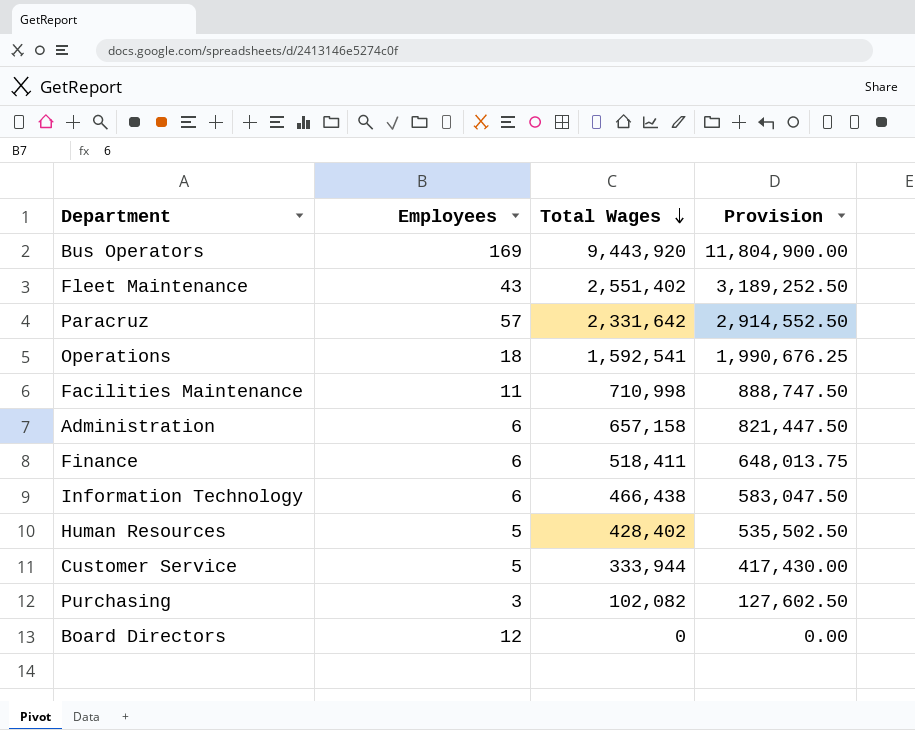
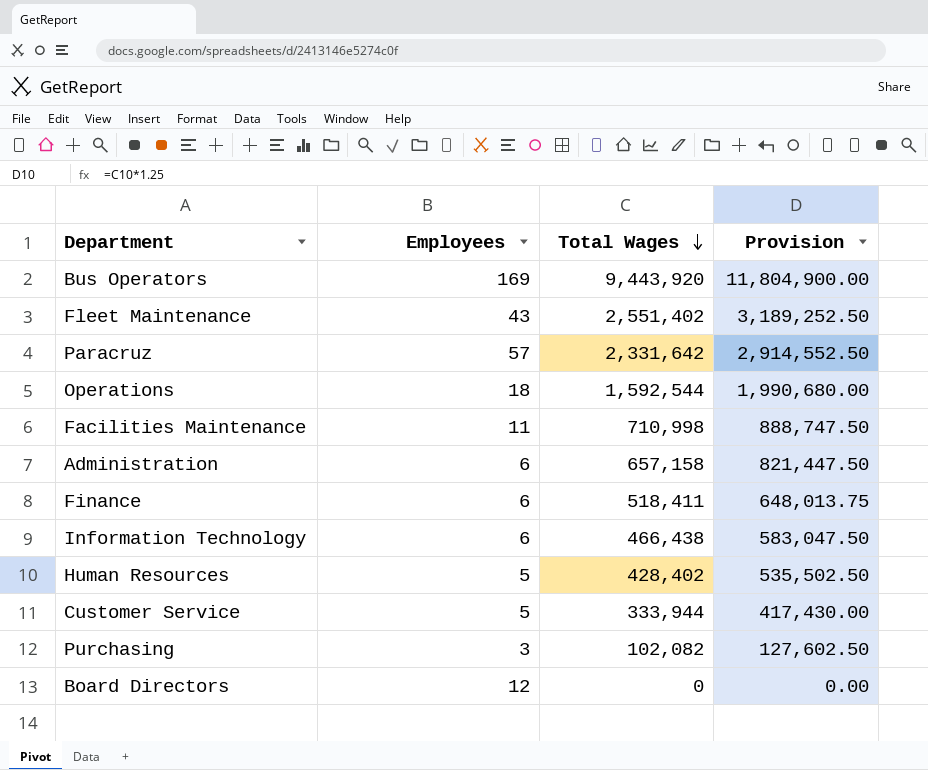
Operations | Total Wages: 1,592,541 -> 1,592,544
Operations | Provision: 1,990,676.25 -> 1,990,680.00

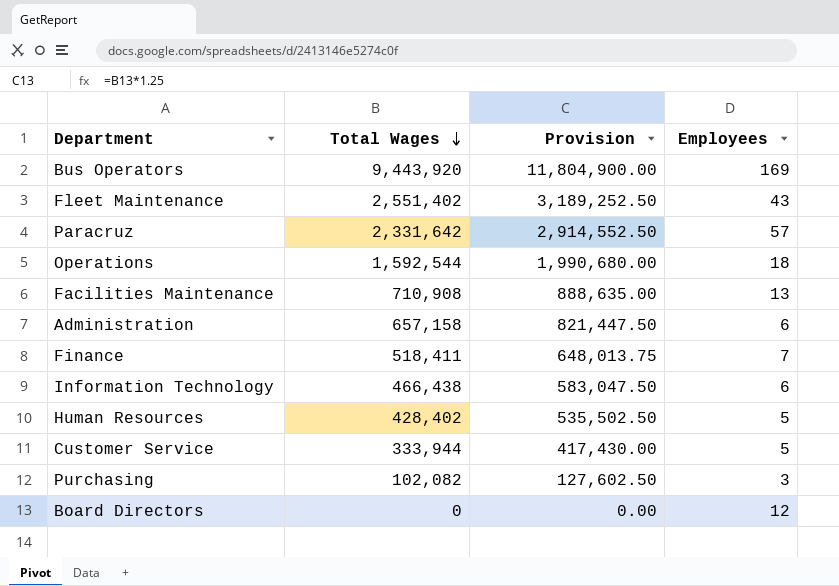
column Employees | position: 2 -> 4
Facilities Maintenance | Total Wages: 710,998 -> 710,908
Facilities Maintenance | Provision: 888,747.50 -> 888,635.00
Facilities Maintenance | Employees: 11 -> 13
Finance | Employees: 6 -> 7

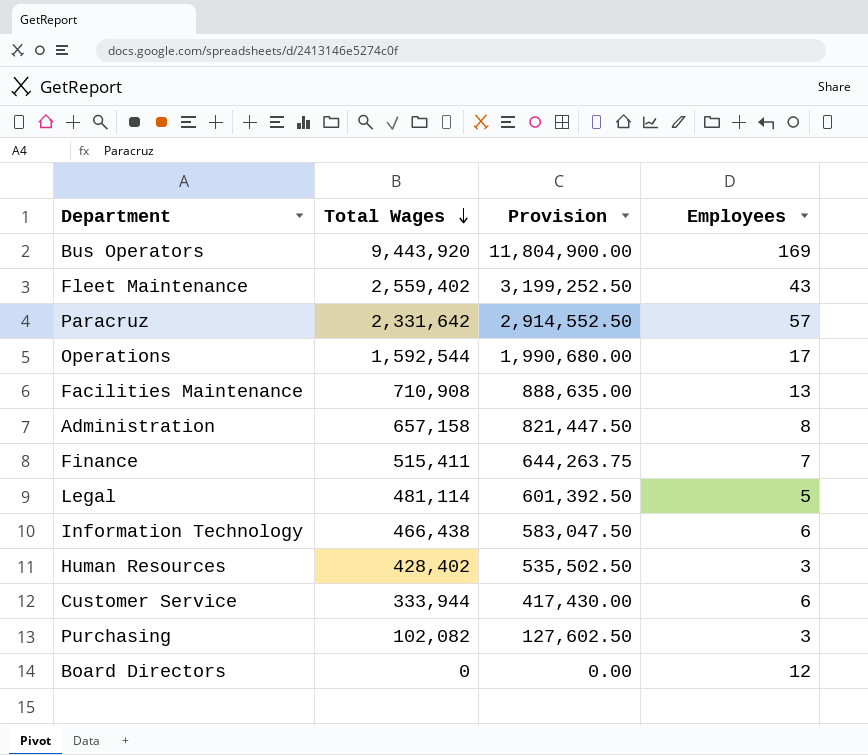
Fleet Maintenance | Total Wages: 2,551,402 -> 2,559,402
Fleet Maintenance | Provision: 3,189,252.50 -> 3,199,252.50
Operations | Employees: 18 -> 17
Administration | Employees: 6 -> 8
Finance | Total Wages: 518,411 -> 515,411
Finance | Provision: 648,013.75 -> 644,263.75
row Legal: none -> 481,114 | 601,392.50 | 5
Human Resources | Employees: 5 -> 3
Customer Service | Employees: 5 -> 6

